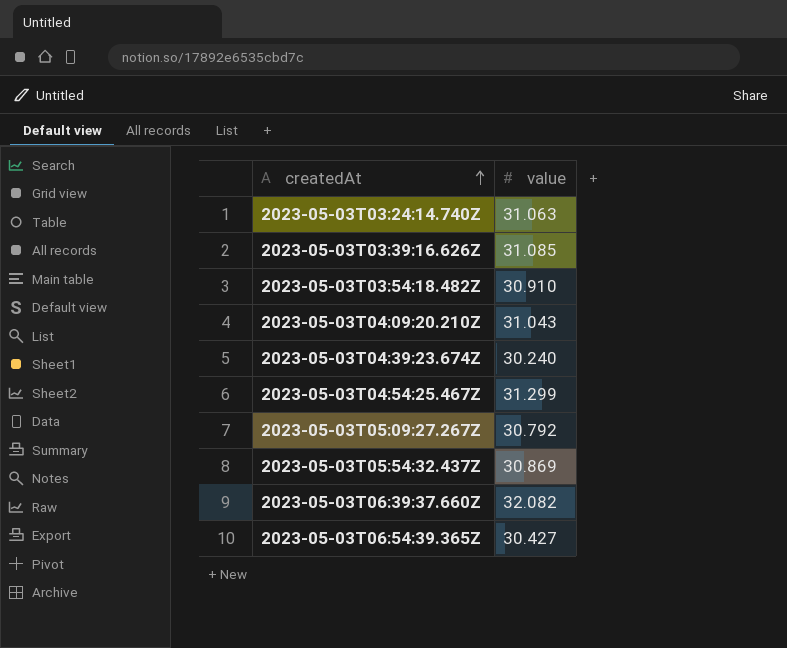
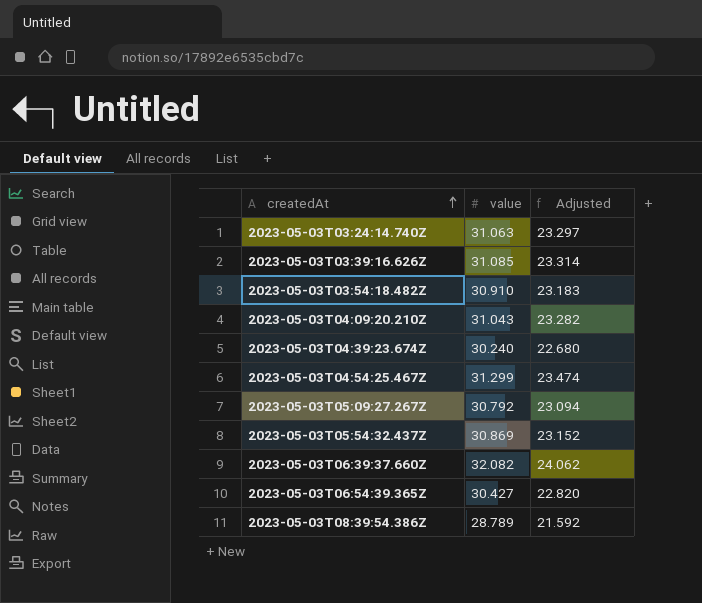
column Adjusted | formula: none -> [value] * 0.75
row 2023-05-03T08:39:54.386Z: none -> 28.789 | 21.592

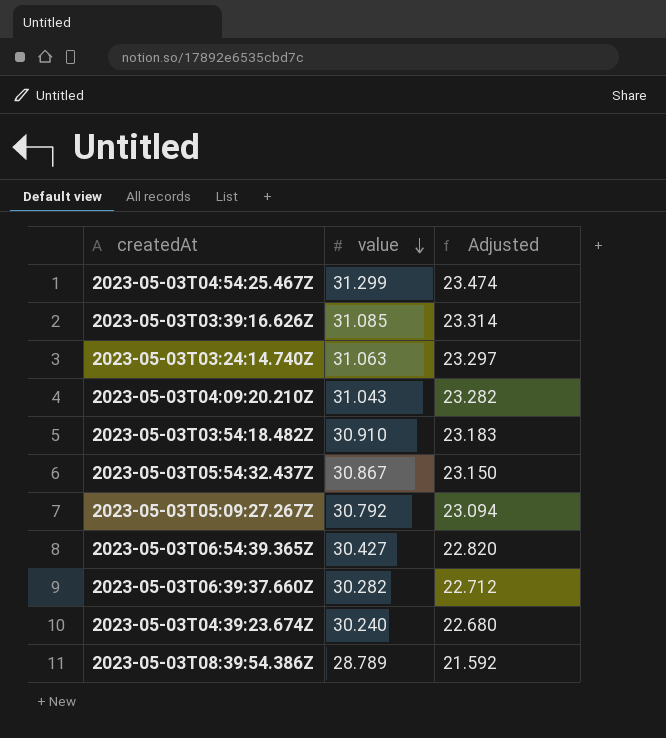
row order: createdAt ascending -> value descending
2023-05-03T05:54:32.437Z | value: 30.869 -> 30.867
2023-05-03T05:54:32.437Z | Adjusted: 23.152 -> 23.150
2023-05-03T06:39:37.660Z | value: 32.082 -> 30.282
2023-05-03T06:39:37.660Z | Adjusted: 24.062 -> 22.712

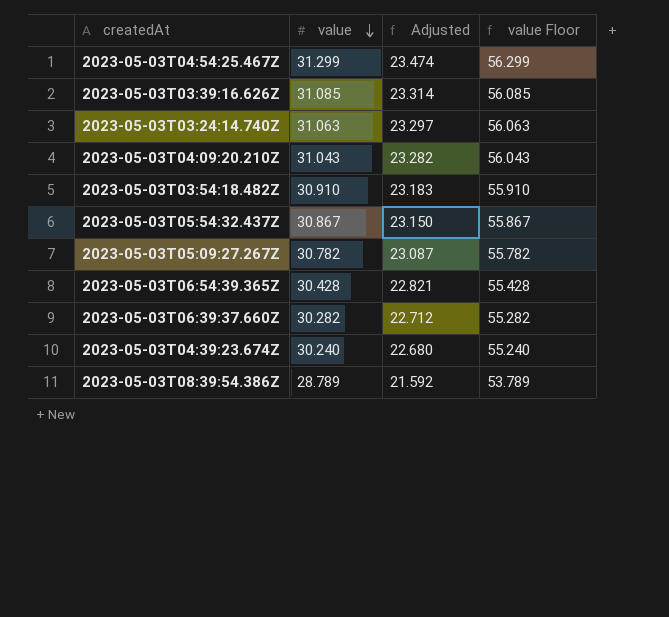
column value Floor | formula: none -> [value] + 25
2023-05-03T05:09:27.267Z | value: 30.792 -> 30.782
2023-05-03T05:09:27.267Z | Adjusted: 23.094 -> 23.087
2023-05-03T06:54:39.365Z | value: 30.427 -> 30.428
2023-05-03T06:54:39.365Z | Adjusted: 22.820 -> 22.821

